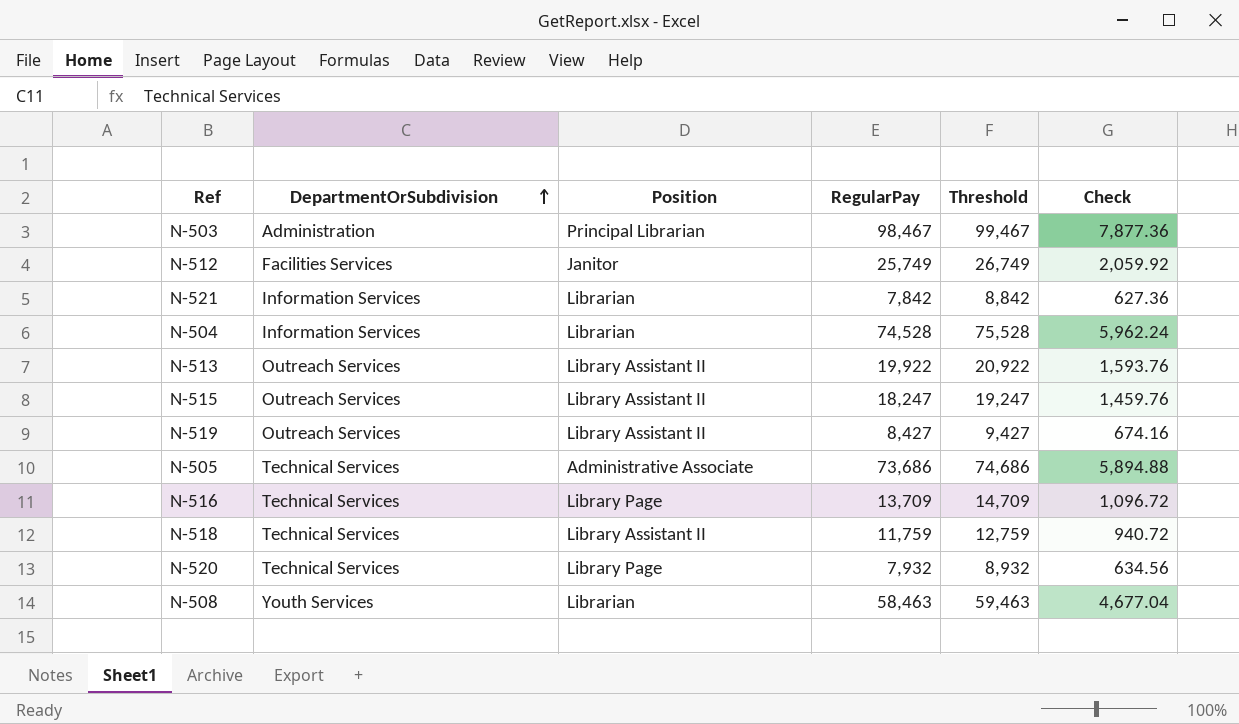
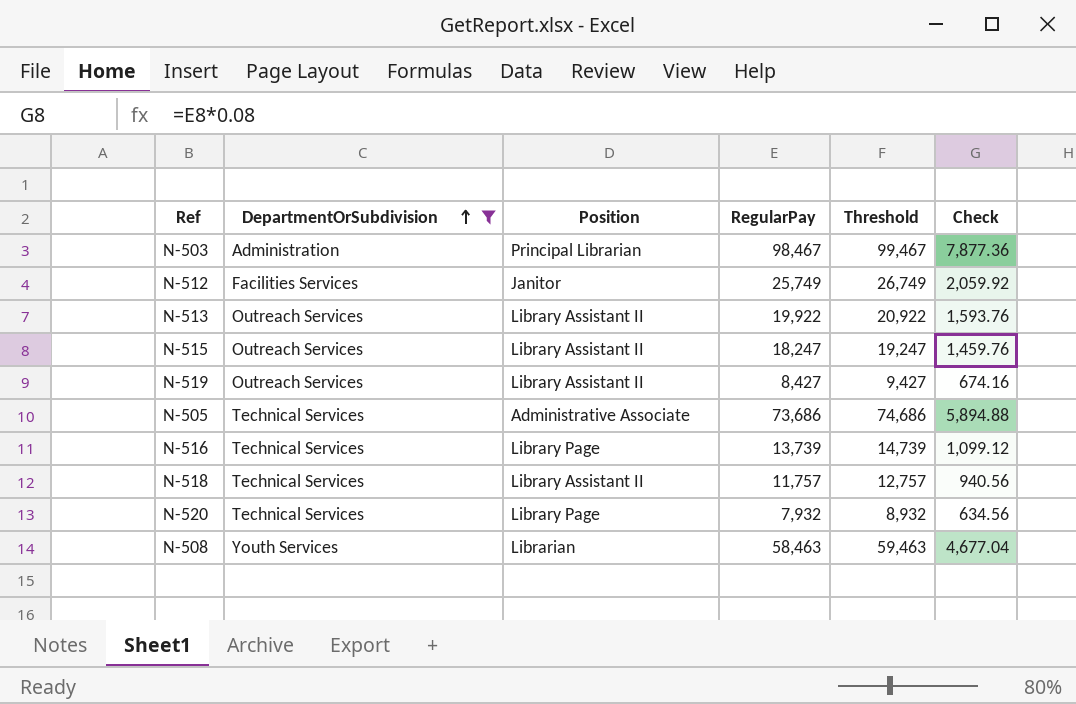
filter: none -> DepartmentOrSubdivision != Information Services
N-516 | RegularPay: 13,709 -> 13,739
N-516 | Threshold: 14,709 -> 14,739
N-516 | Check: 1,096.72 -> 1,099.12
N-518 | RegularPay: 11,759 -> 11,757
N-518 | Threshold: 12,759 -> 12,757
N-518 | Check: 940.72 -> 940.56

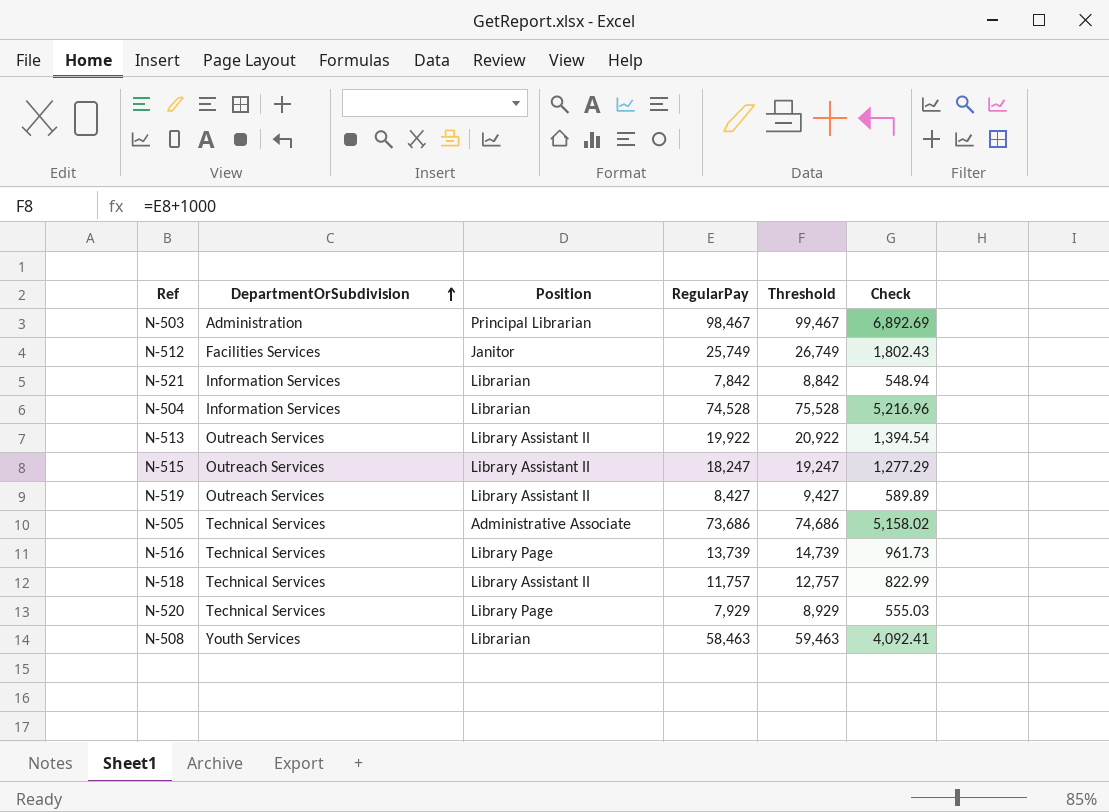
filter: DepartmentOrSubdivision != Information Services -> none
column Check | formula: [RegularPay] * 0.08 -> [RegularPay] * 0.07
N-520 | RegularPay: 7,932 -> 7,929
N-520 | Threshold: 8,932 -> 8,929

